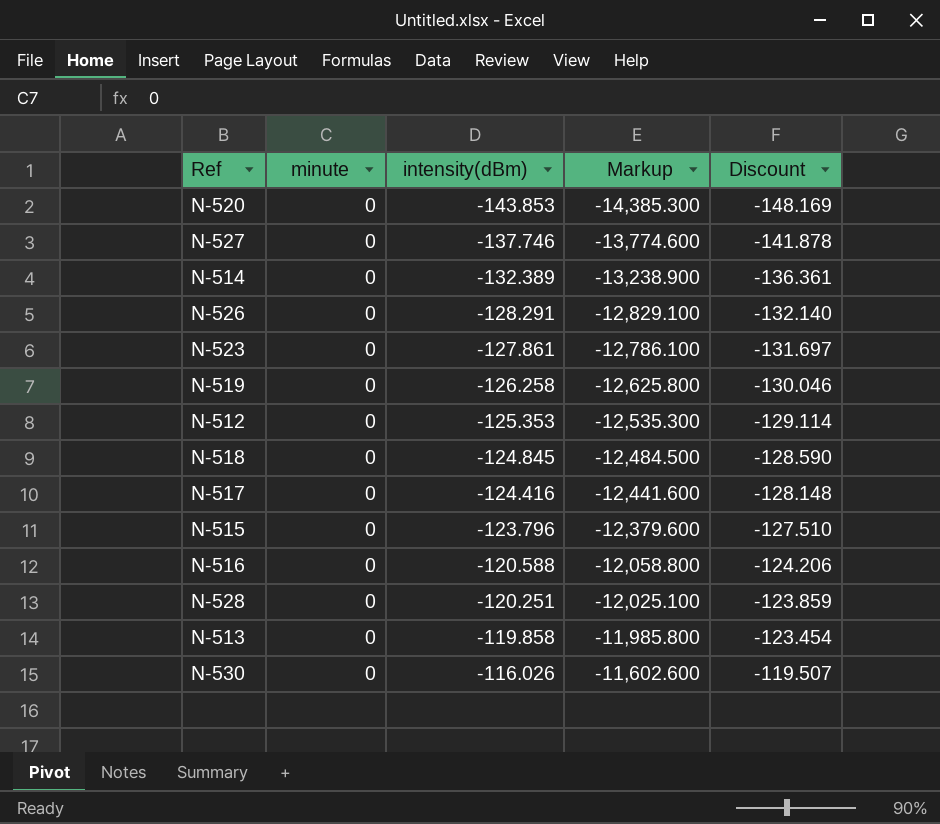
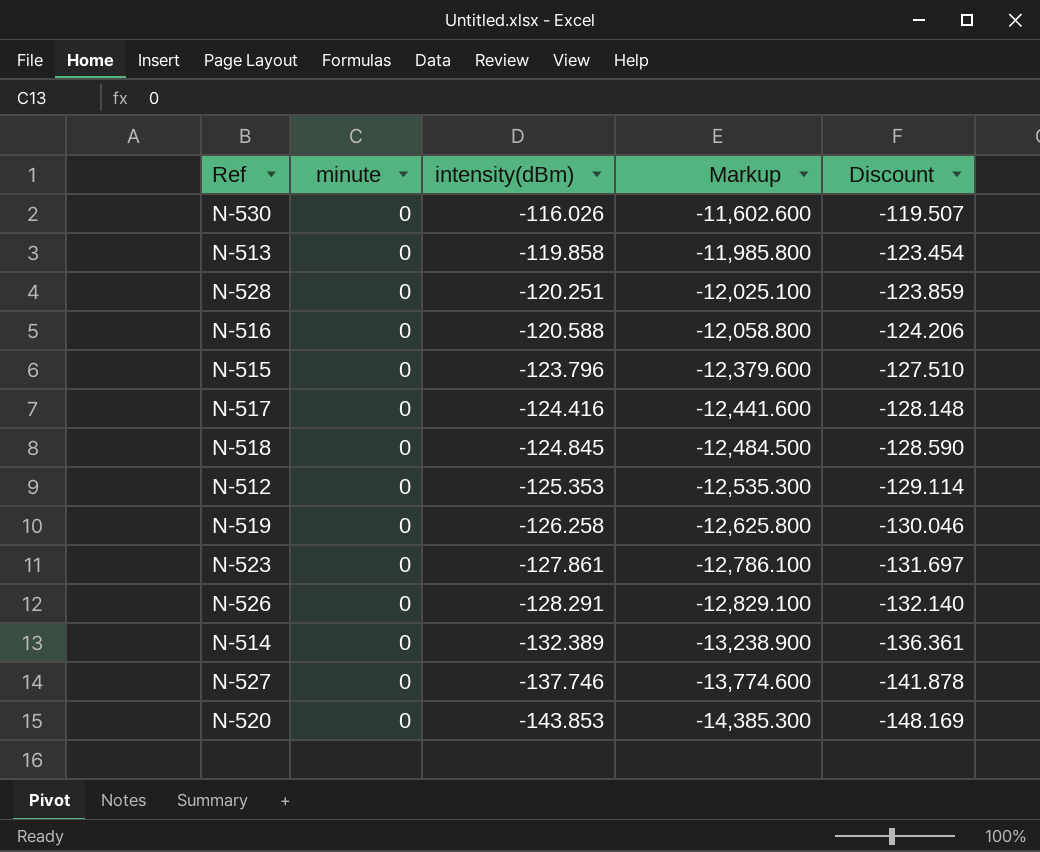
row order: intensity(dBm) ascending -> intensity(dBm) descending

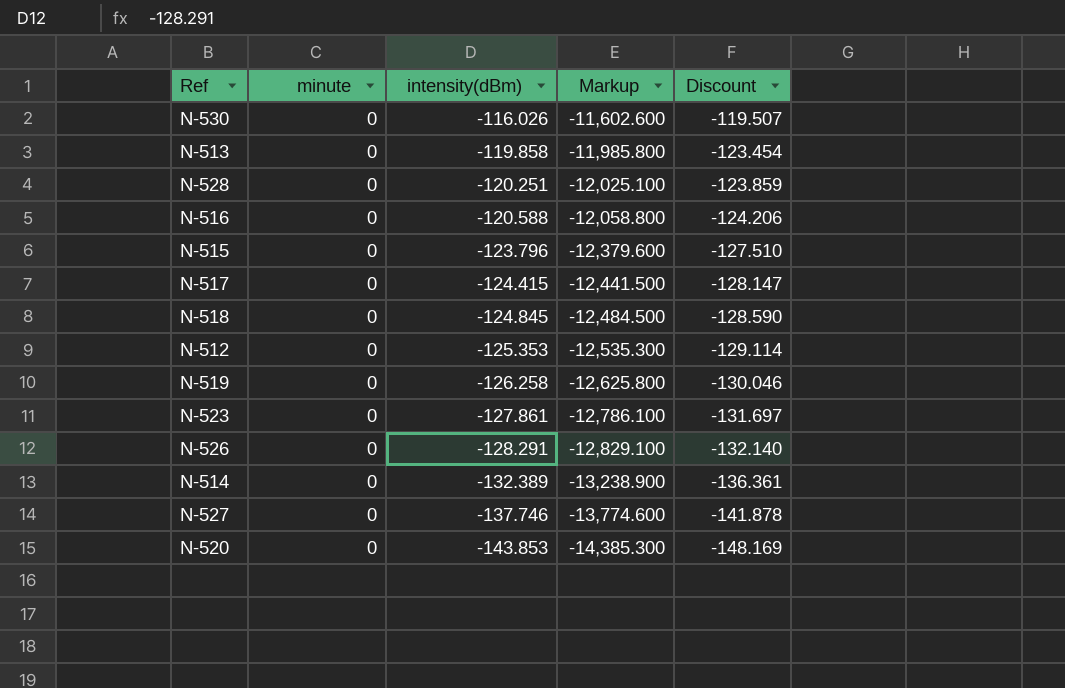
N-517 | intensity(dBm): -124.416 -> -124.415
N-517 | Markup: -12,441.600 -> -12,441.500
N-517 | Discount: -128.148 -> -128.147

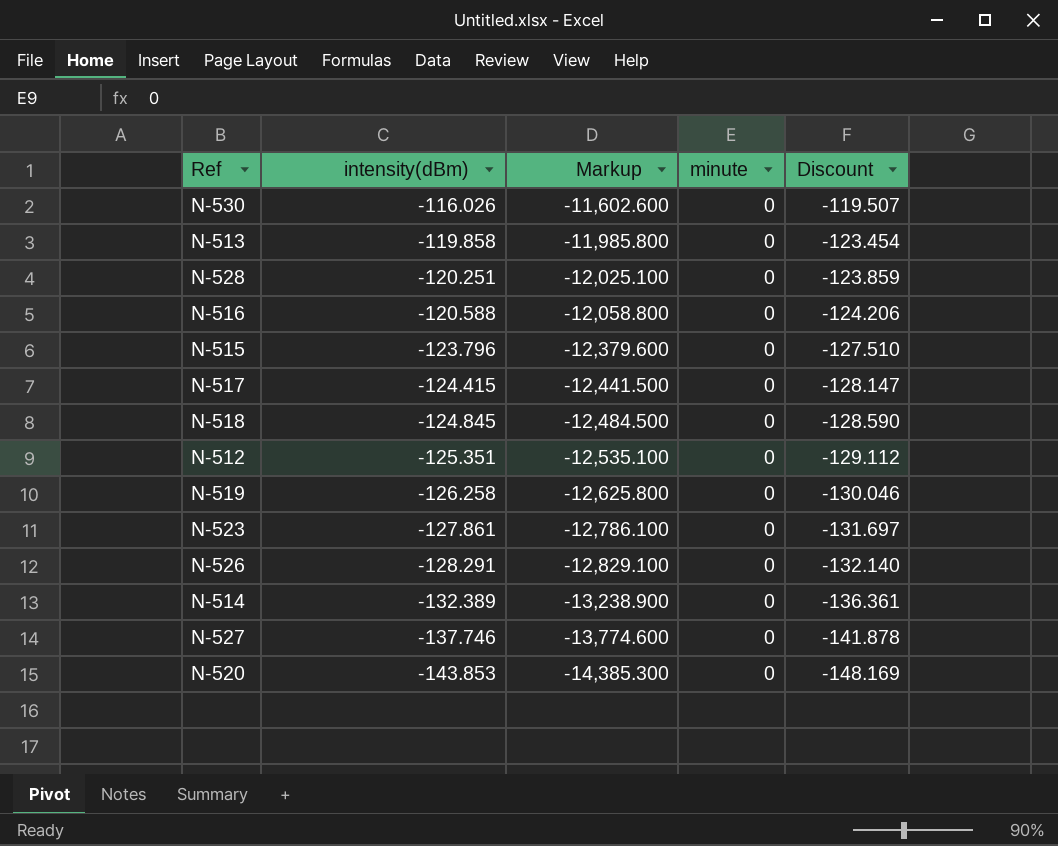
column minute | position: 2 -> 4
N-512 | intensity(dBm): -125.353 -> -125.351
N-512 | Markup: -12,535.300 -> -12,535.100
N-512 | Discount: -129.114 -> -129.112

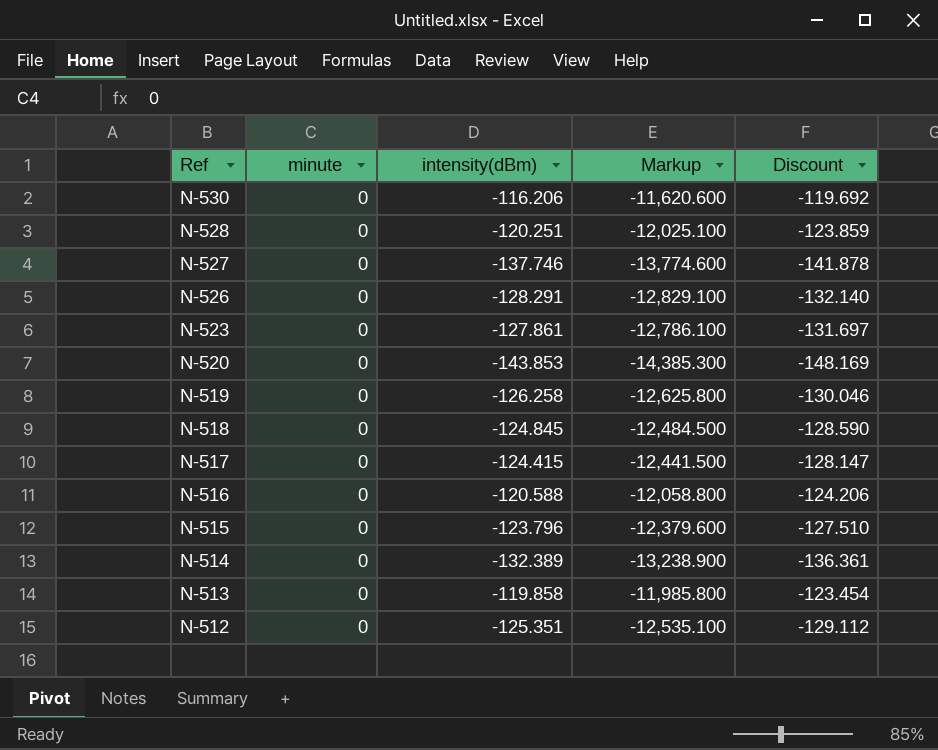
row order: intensity(dBm) descending -> Ref descending
column minute | position: 4 -> 2
N-530 | intensity(dBm): -116.026 -> -116.206
N-530 | Markup: -11,602.600 -> -11,620.600
N-530 | Discount: -119.507 -> -119.692

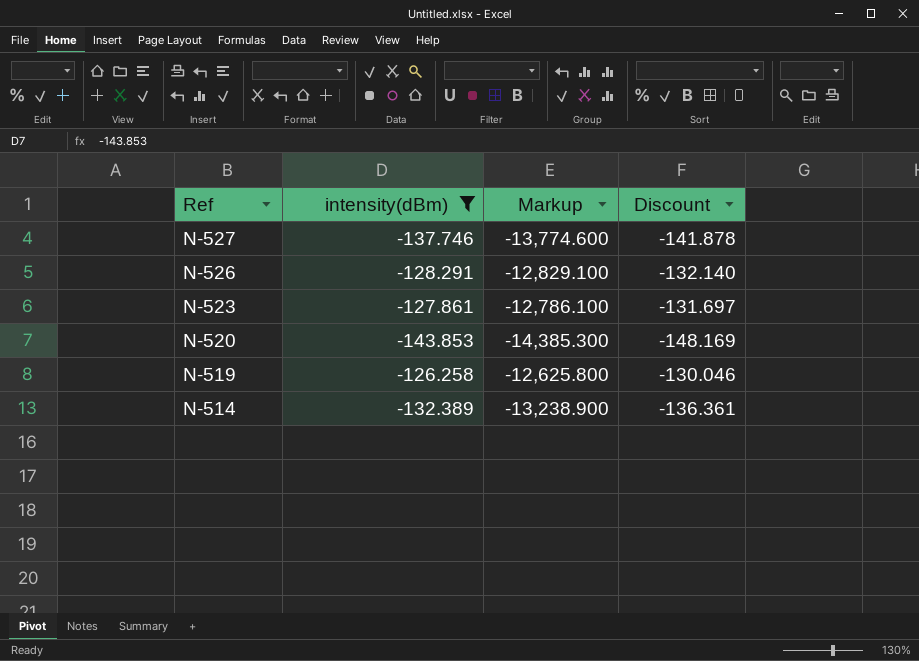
filter: none -> intensity(dBm) <= -126.258
column minute | position: 2 -> none

